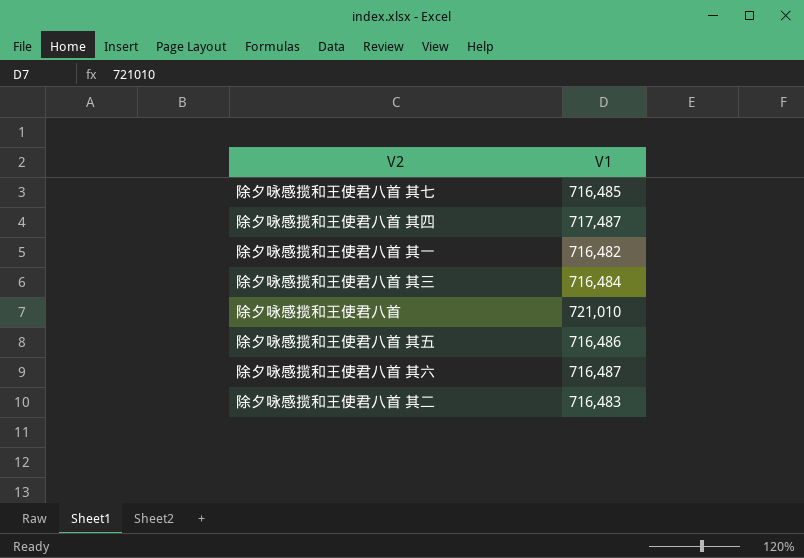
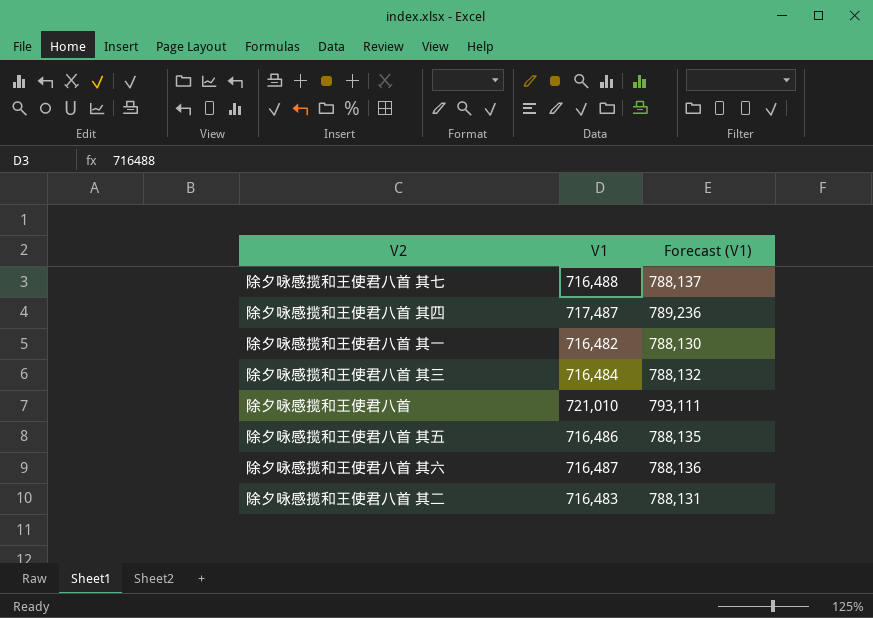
column Forecast (V1) | formula: none -> [V1] * 1.1
除夕咏感揽和王使君八首 其七 | V1: 716,485 -> 716,488

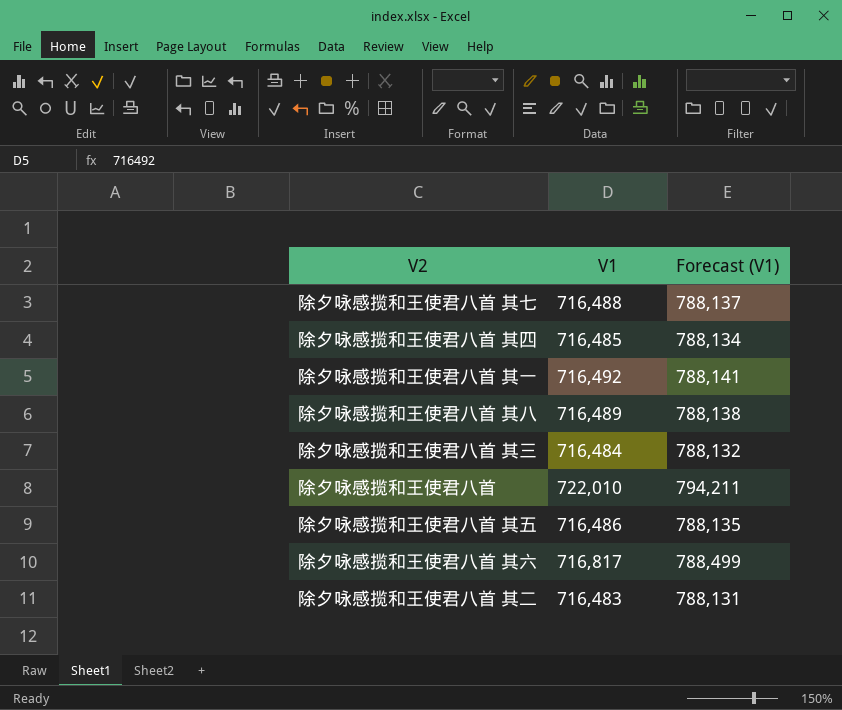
除夕咏感揽和王使君八首 其四 | V1: 717,487 -> 716,485
除夕咏感揽和王使君八首 其四 | Forecast (V1): 789,236 -> 788,134
除夕咏感揽和王使君八首 其一 | V1: 716,482 -> 716,492
除夕咏感揽和王使君八首 其一 | Forecast (V1): 788,130 -> 788,141
row 除夕咏感揽和王使君八首 其八: none -> 716,489 | 788,138
除夕咏感揽和王使君八首 | V1: 721,010 -> 722,010
除夕咏感揽和王使君八首 | Forecast (V1): 793,111 -> 794,211
除夕咏感揽和王使君八首 其六 | V1: 716,487 -> 716,817
除夕咏感揽和王使君八首 其六 | Forecast (V1): 788,136 -> 788,499

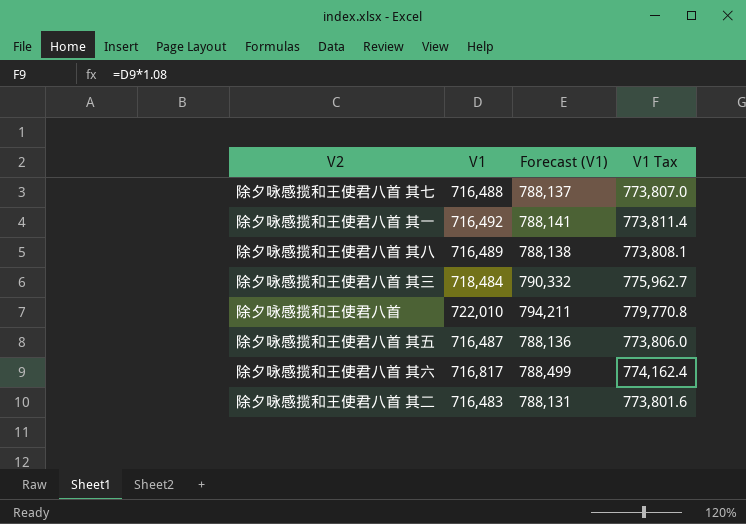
column V1 Tax | formula: none -> [V1] * 1.08
row 除夕咏感揽和王使君八首 其四: 716,485 | 788,134 -> none
除夕咏感揽和王使君八首 其三 | V1: 716,484 -> 718,484
除夕咏感揽和王使君八首 其三 | Forecast (V1): 788,132 -> 790,332
除夕咏感揽和王使君八首 其五 | V1: 716,486 -> 716,487
除夕咏感揽和王使君八首 其五 | Forecast (V1): 788,135 -> 788,136

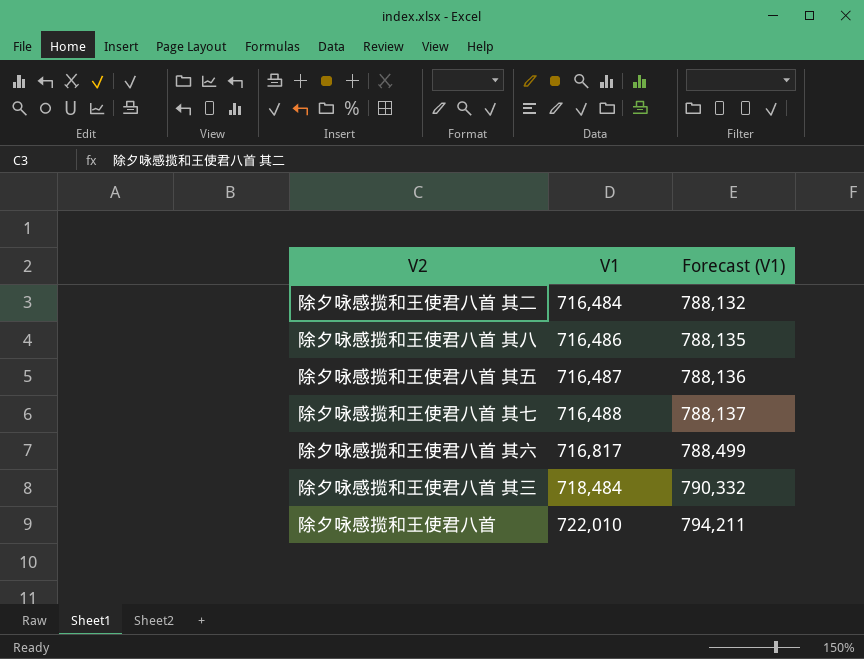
row order: none -> V1 ascending
column V1 Tax | formula: [V1] * 1.08 -> none
row 除夕咏感揽和王使君八首 其一: 716,492 | 788,141 | 773,811.4 -> none
除夕咏感揽和王使君八首 其二 | V1: 716,483 -> 716,484
除夕咏感揽和王使君八首 其二 | Forecast (V1): 788,131 -> 788,132
除夕咏感揽和王使君八首 其八 | V1: 716,489 -> 716,486
除夕咏感揽和王使君八首 其八 | Forecast (V1): 788,138 -> 788,135

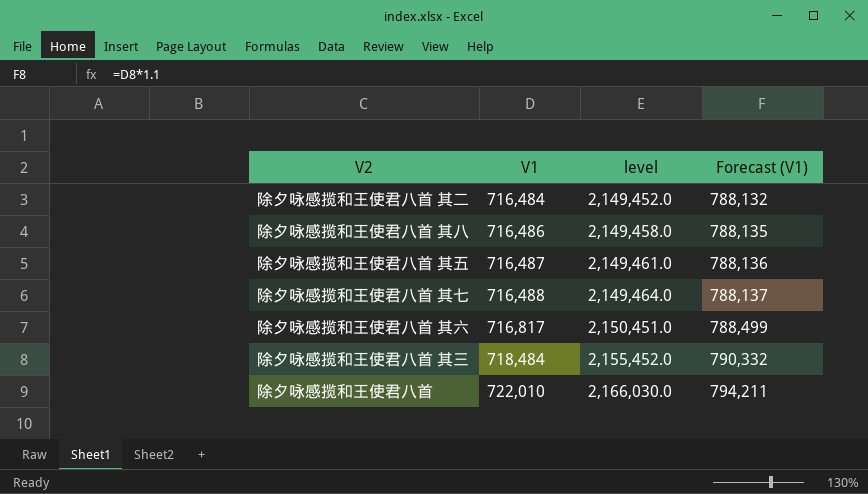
column level | formula: none -> [V1] * 3

